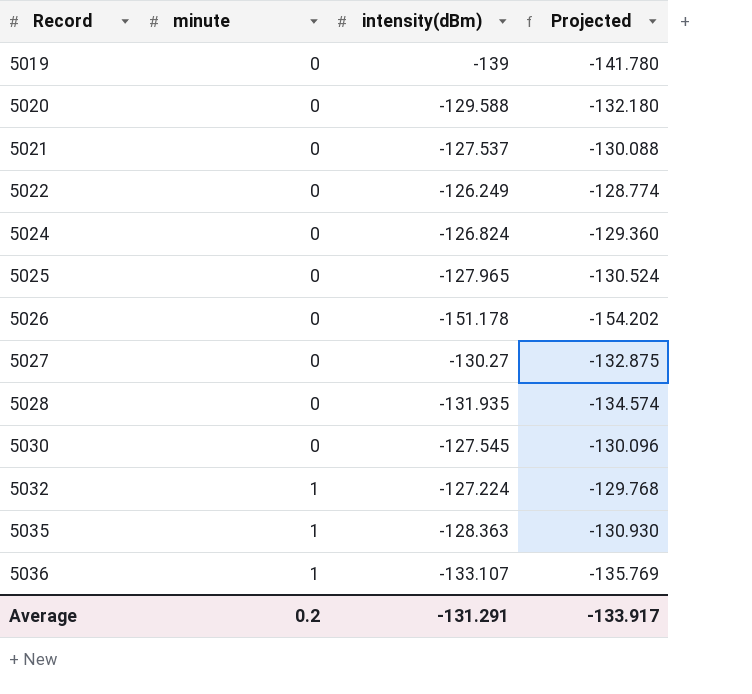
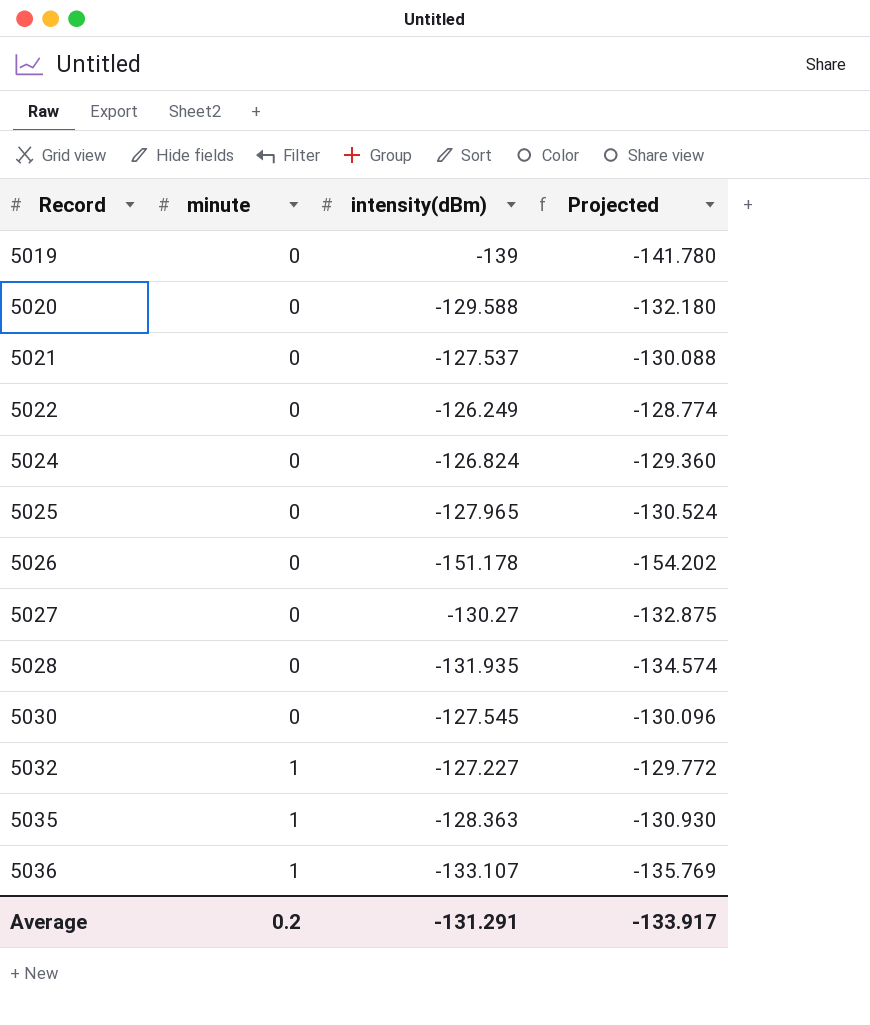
5032 | intensity(dBm): -127.224 -> -127.227
5032 | Projected: -129.768 -> -129.772

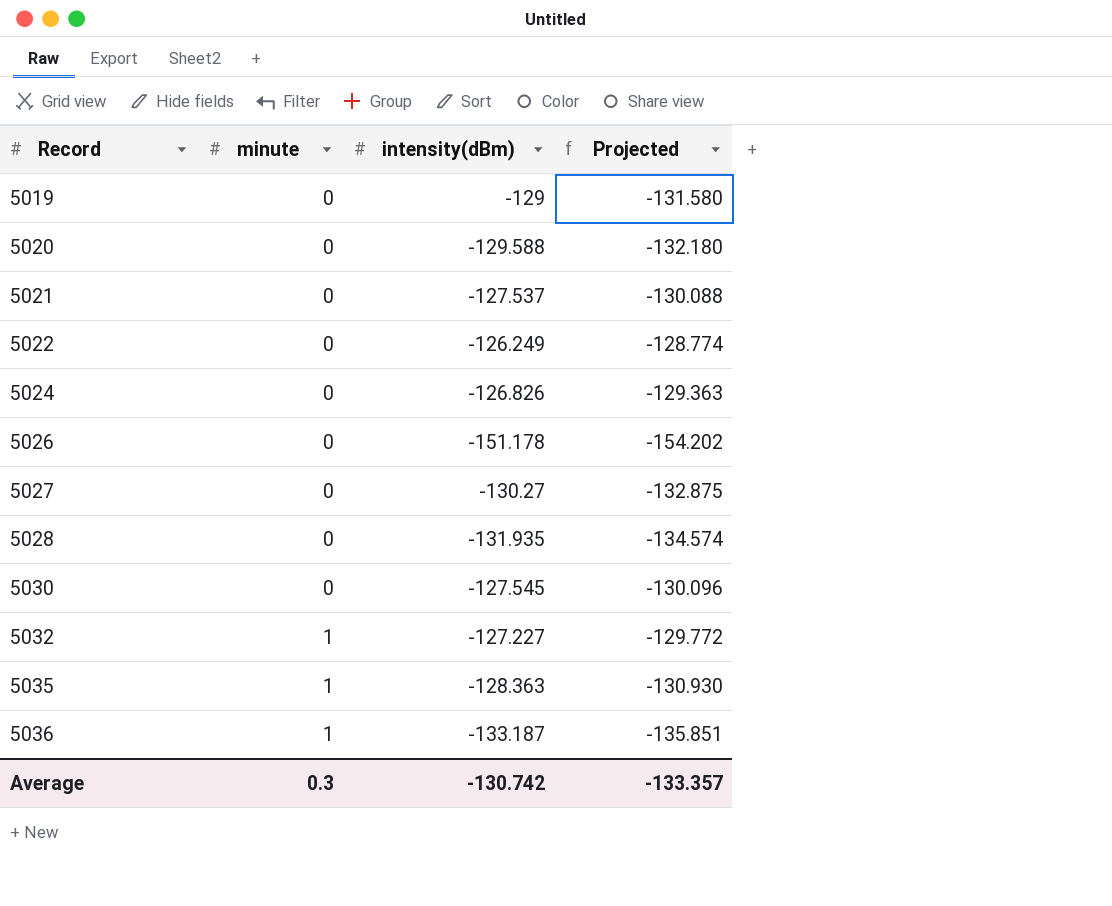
row 5025: 0 | -127.965 | -130.524 -> none
5019 | intensity(dBm): -139 -> -129
5019 | Projected: -141.780 -> -131.580
5024 | intensity(dBm): -126.824 -> -126.826
5024 | Projected: -129.360 -> -129.363
5036 | intensity(dBm): -133.107 -> -133.187
5036 | Projected: -135.769 -> -135.851
Average | minute: 0.2 -> 0.3
Average | intensity(dBm): -131.291 -> -130.742
Average | Projected: -133.917 -> -133.357

